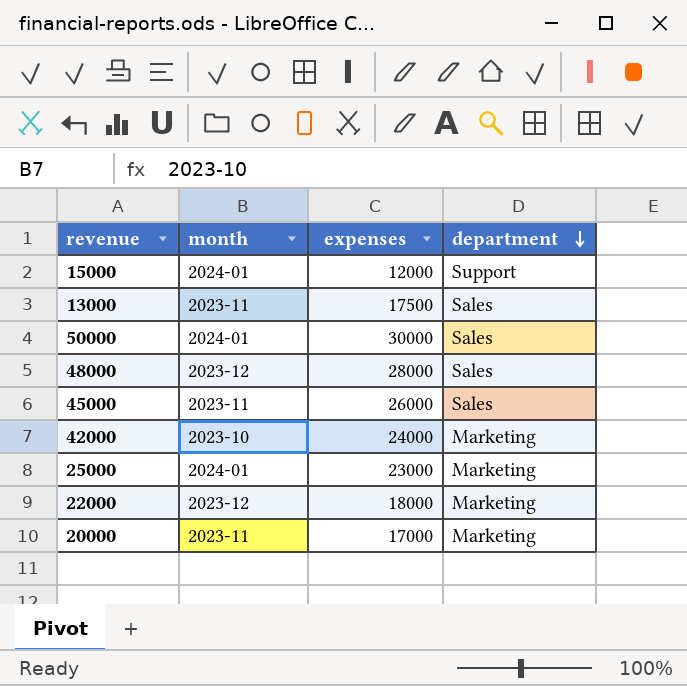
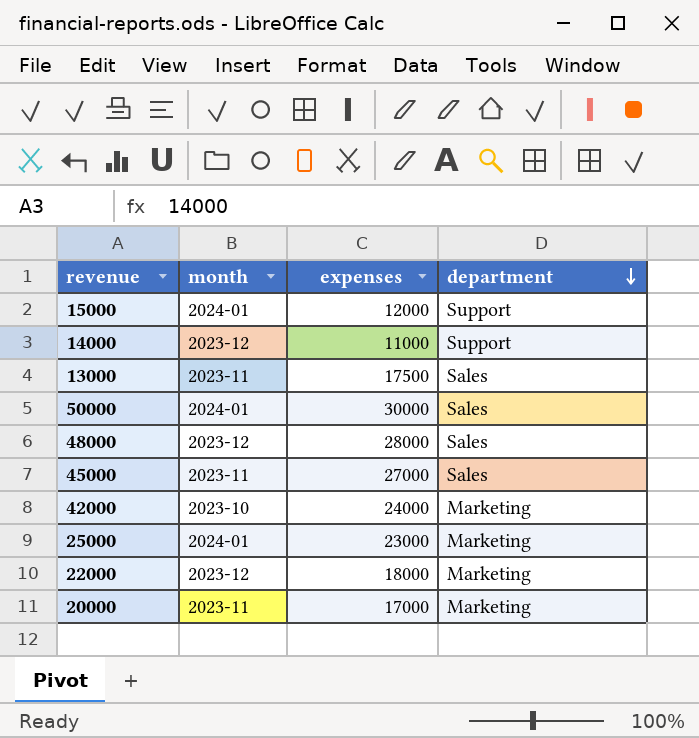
row 14000: none -> 2023-12 | 11000 | Support
45000 | expenses: 26000 -> 27000

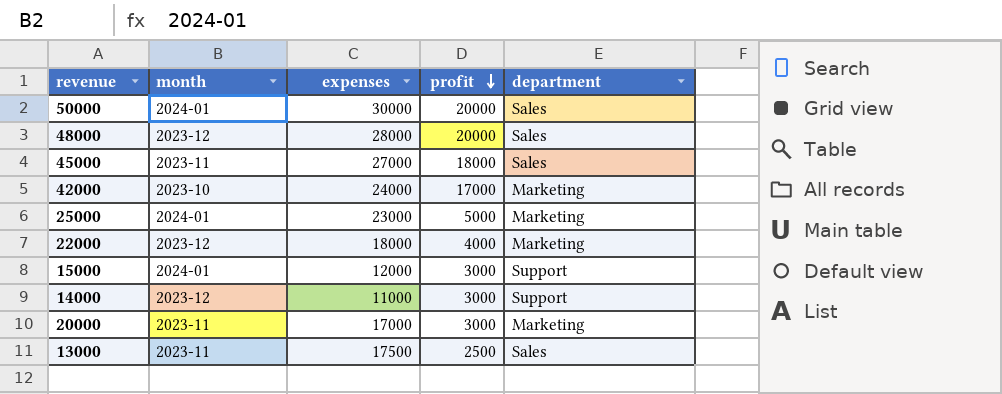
row order: department descending -> profit descending
column profit | position: none -> 4

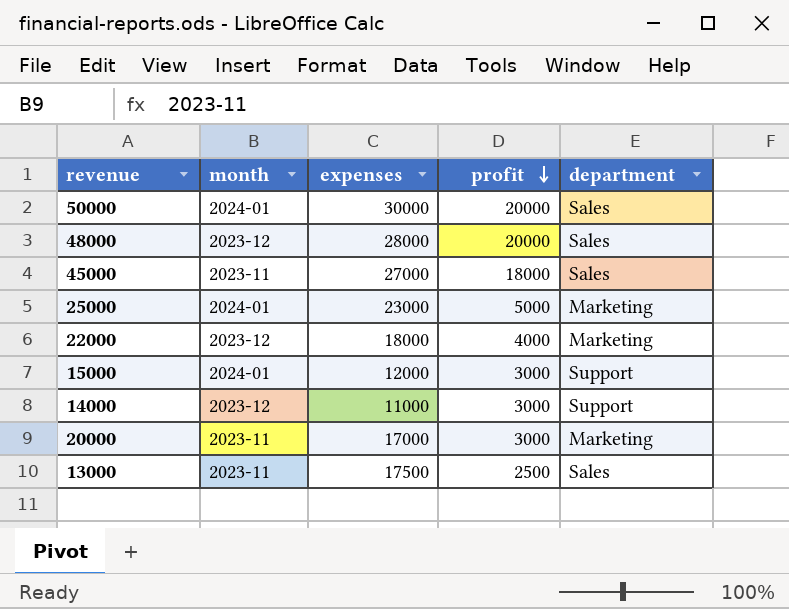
row 42000: 2023-10 | 24000 | 17000 | Marketing -> none

